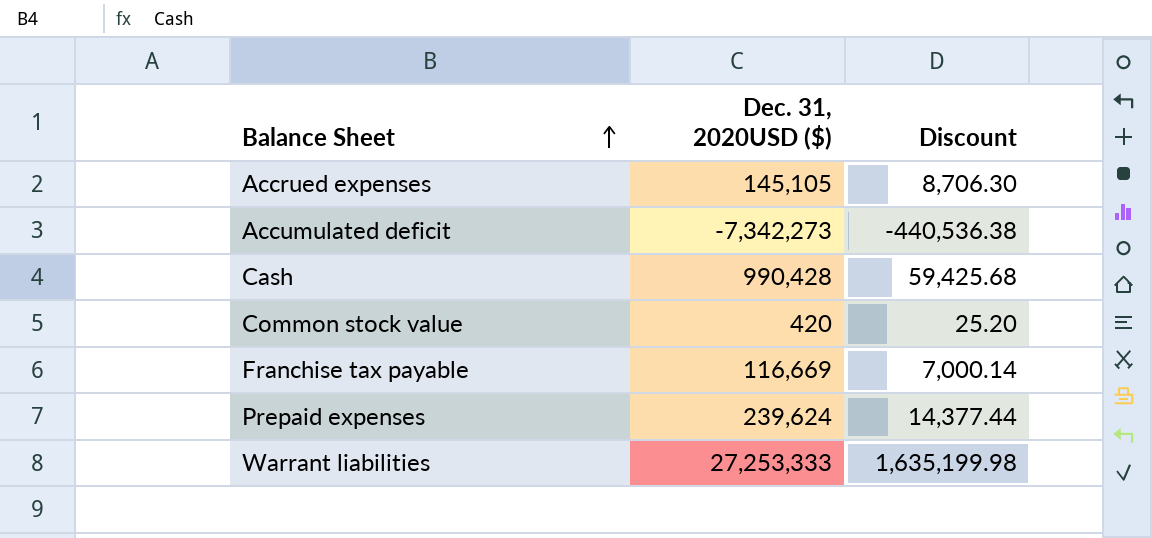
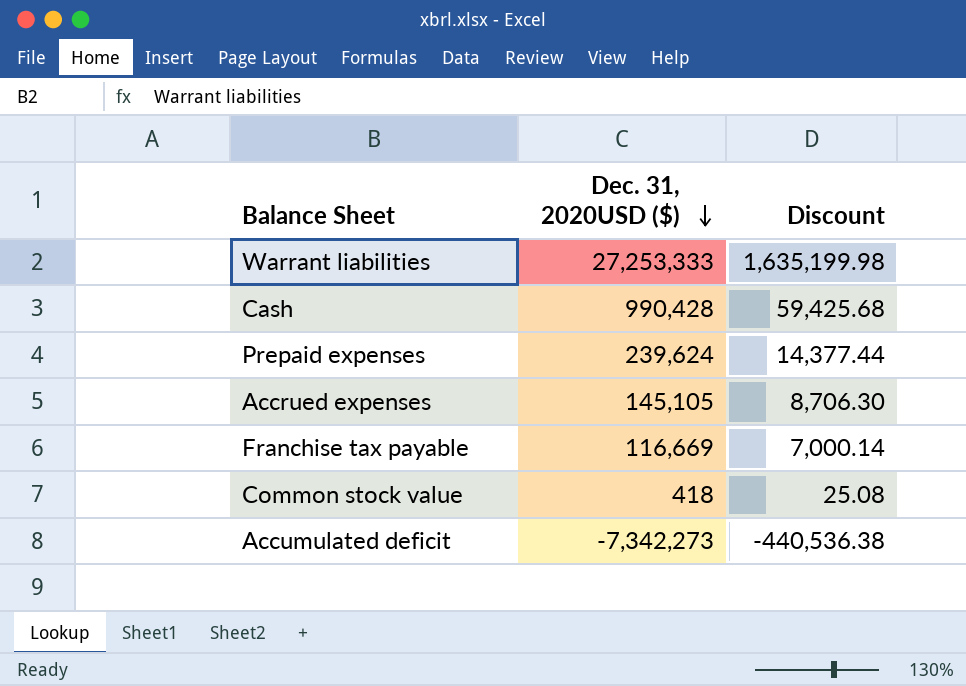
row order: Balance Sheet ascending -> Dec. 31, 2020USD ($) descending
Common stock value | Dec. 31, 2020USD ($): 420 -> 418
Common stock value | Discount: 25.20 -> 25.08

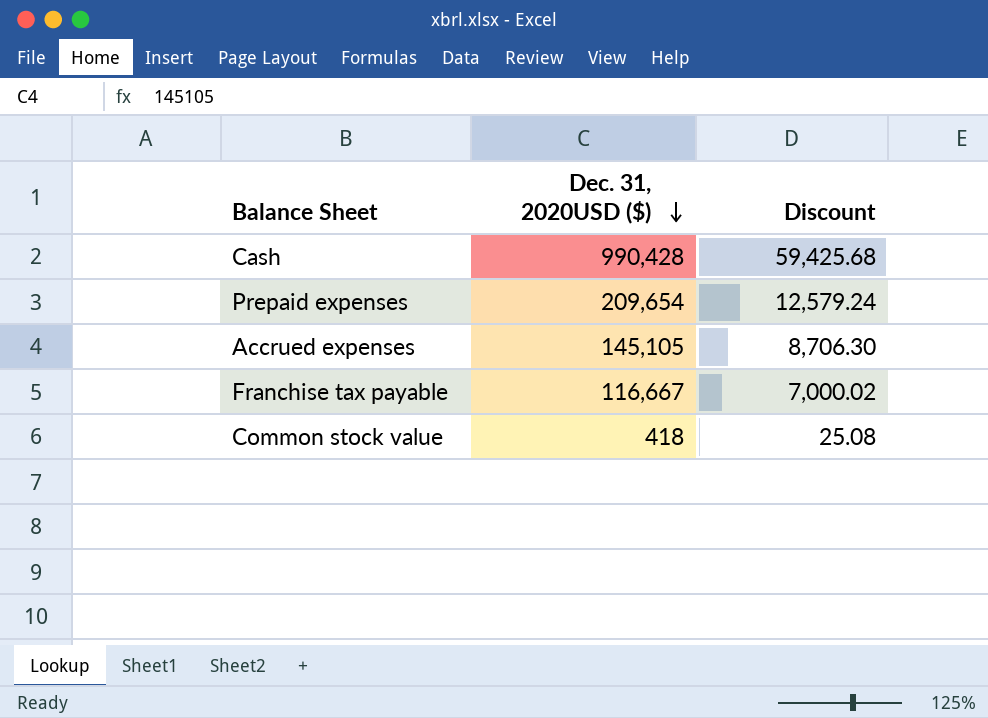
row Warrant liabilities: 27,253,333 | 1,635,199.98 -> none
row Accumulated deficit: -7,342,273 | -440,536.38 -> none
Prepaid expenses | Dec. 31, 2020USD ($): 239,624 -> 209,654
Prepaid expenses | Discount: 14,377.44 -> 12,579.24
Franchise tax payable | Dec. 31, 2020USD ($): 116,669 -> 116,667
Franchise tax payable | Discount: 7,000.14 -> 7,000.02

